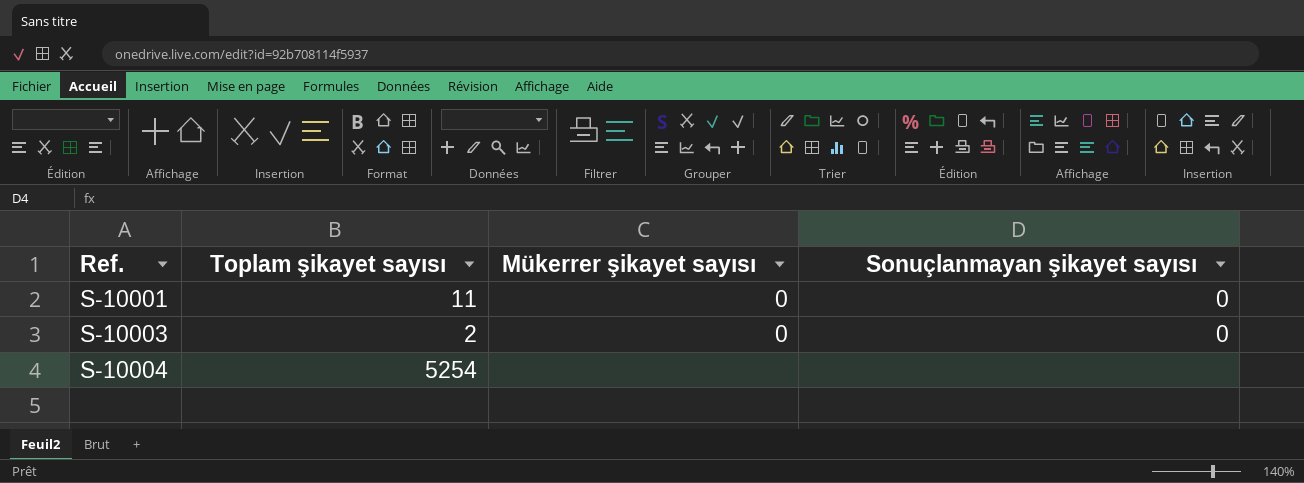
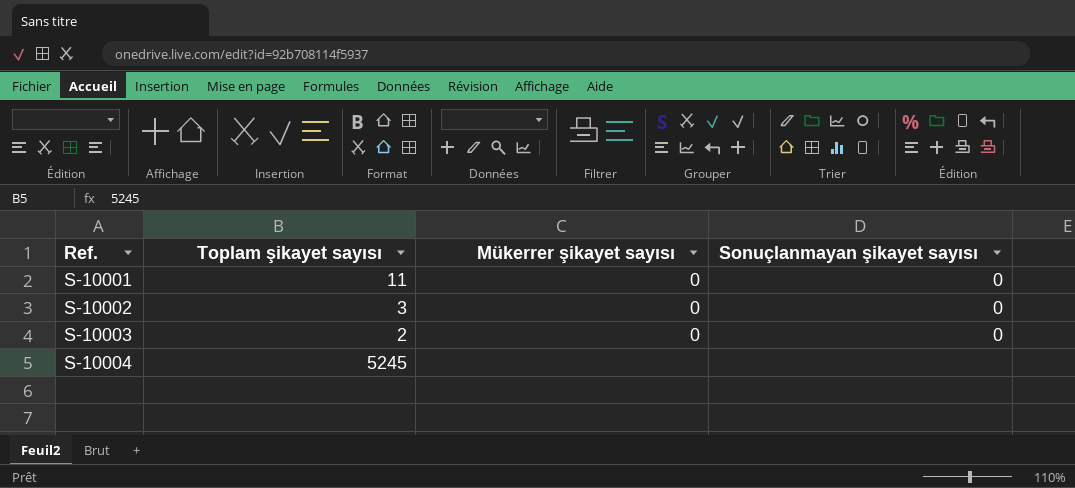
row S-10002: none -> 3 | 0 | 0
S-10004 | Toplam şikayet sayısı: 5254 -> 5245

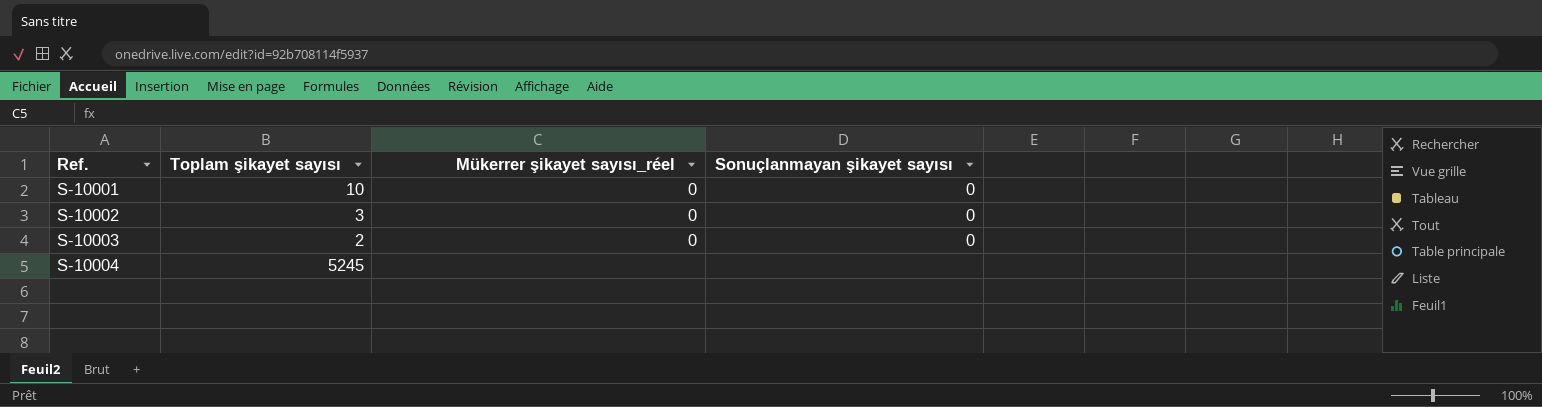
column name: Mükerrer şikayet sayısı -> Mükerrer şikayet sayısı_réel
S-10001 | Toplam şikayet sayısı: 11 -> 10

